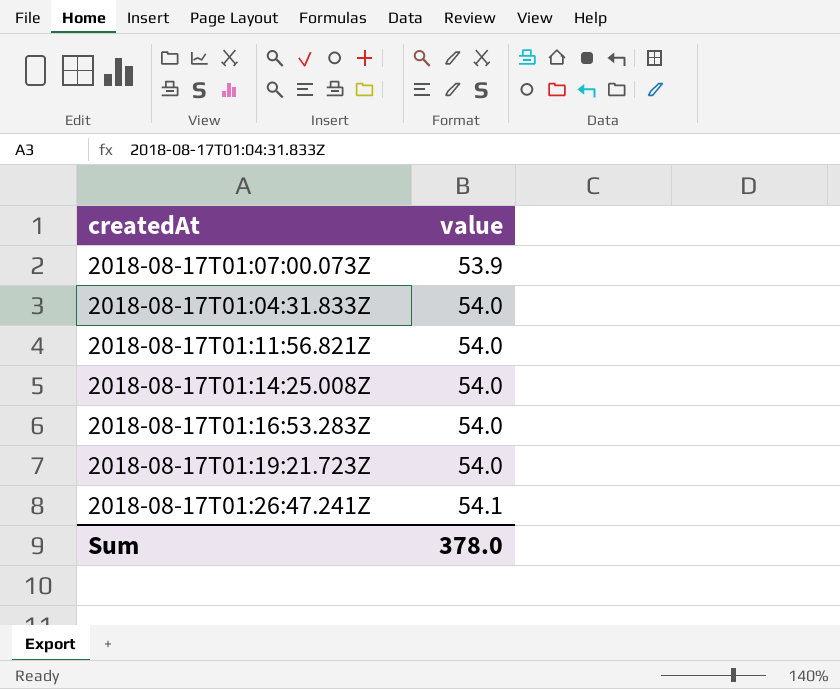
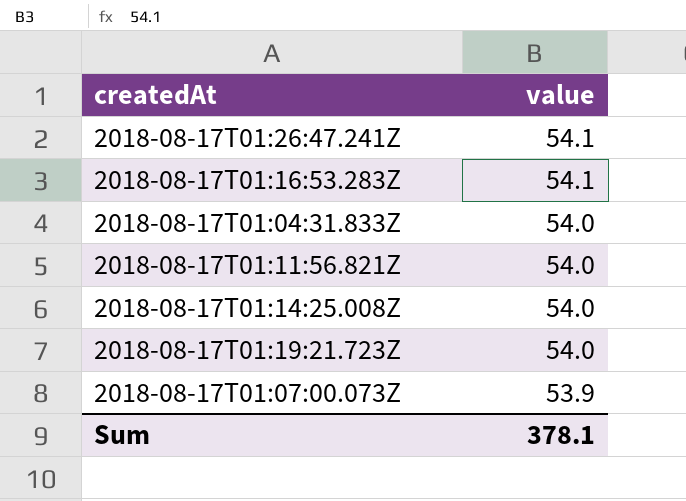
row order: value ascending -> value descending
2018-08-17T01:16:53.283Z | value: 54.0 -> 54.1
Sum | value: 378.0 -> 378.1

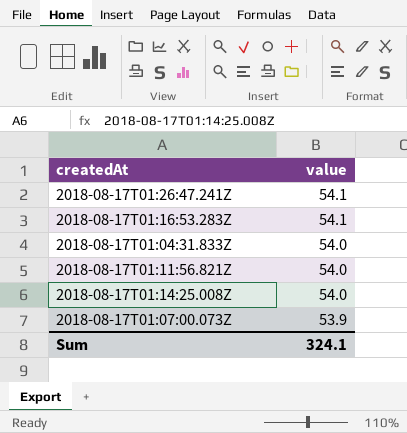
row 2018-08-17T01:19:21.723Z: 54.0 -> none
Sum | value: 378.1 -> 324.1

